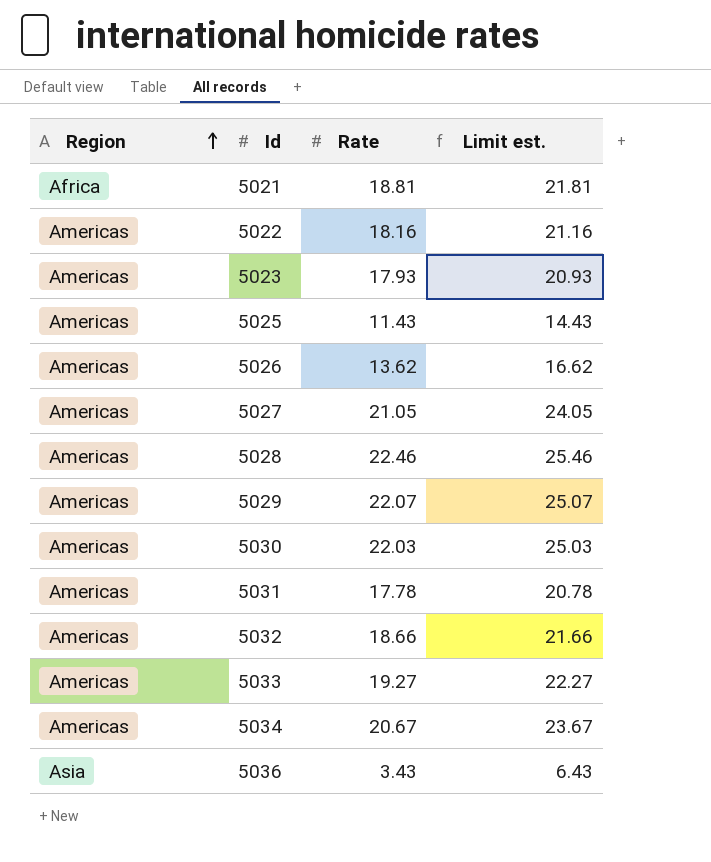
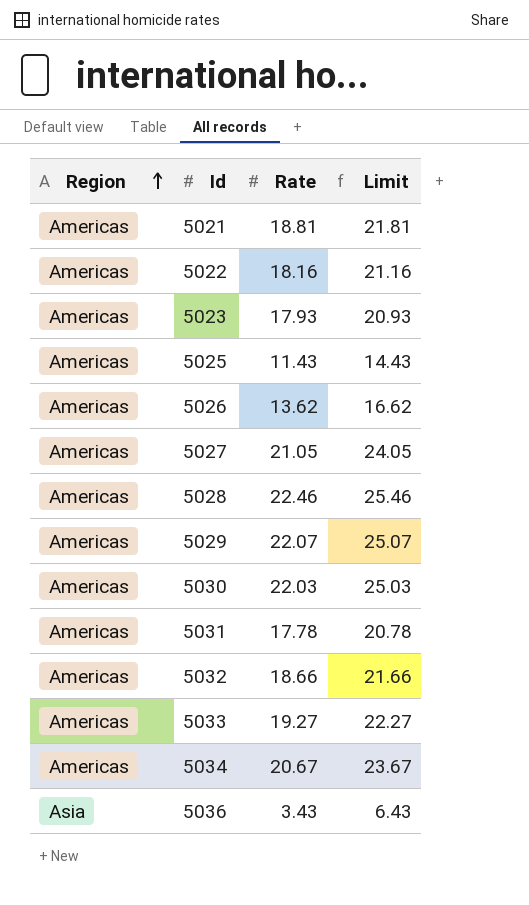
column name: Limit est. -> Limit
5021 | Region: Africa -> Americas

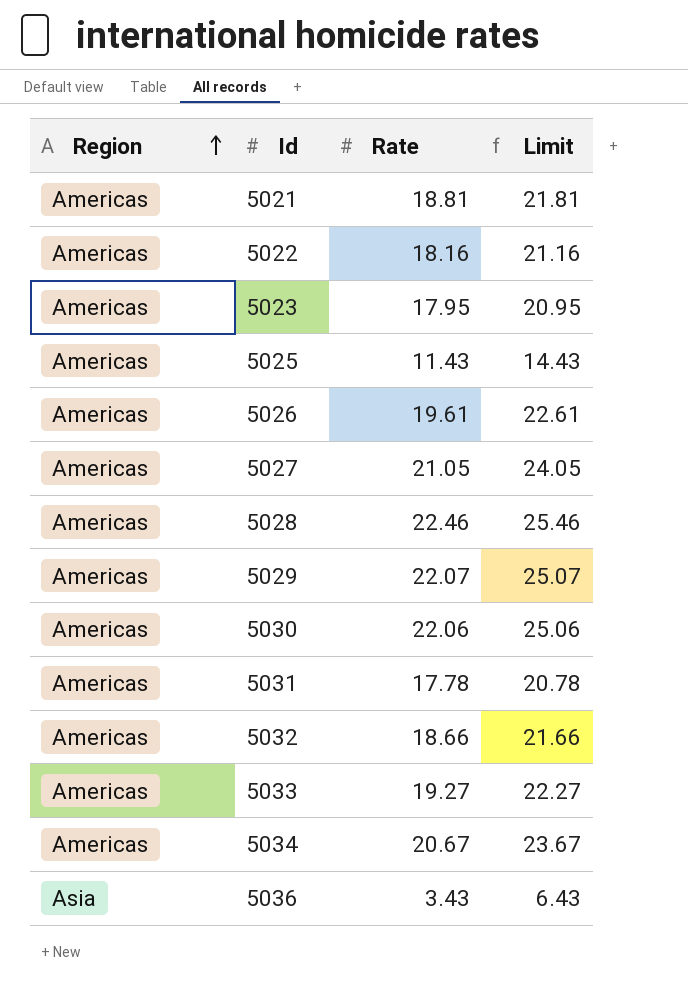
5023 | Rate: 17.93 -> 17.95
5023 | Limit: 20.93 -> 20.95
5026 | Rate: 13.62 -> 19.61
5026 | Limit: 16.62 -> 22.61
5030 | Rate: 22.03 -> 22.06
5030 | Limit: 25.03 -> 25.06

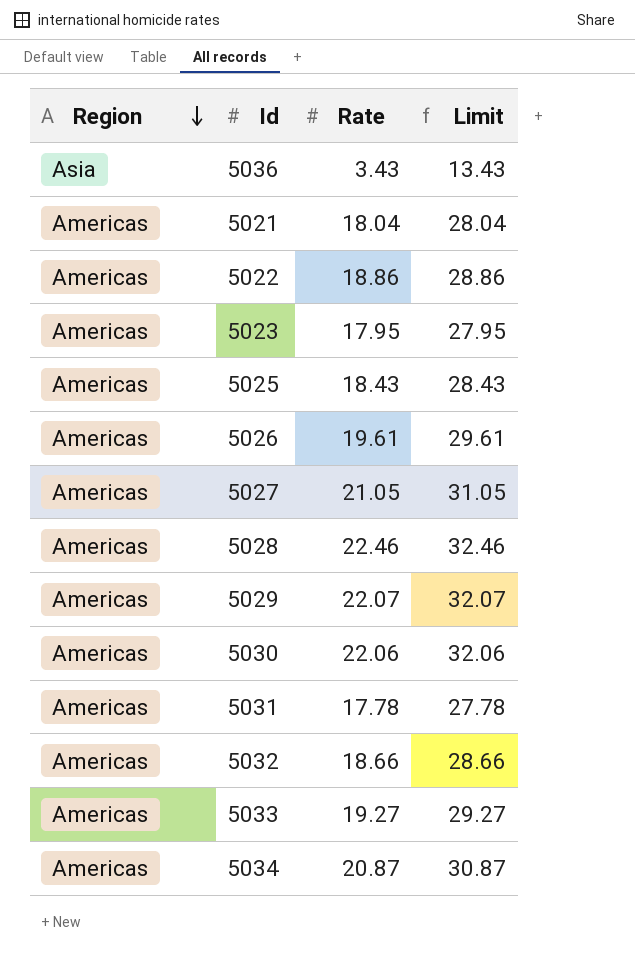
row order: Region ascending -> Region descending
column Limit | formula: [Rate] + 3 -> [Rate] + 10
5021 | Rate: 18.81 -> 18.04
5022 | Rate: 18.16 -> 18.86
5025 | Rate: 11.43 -> 18.43
5034 | Rate: 20.67 -> 20.87

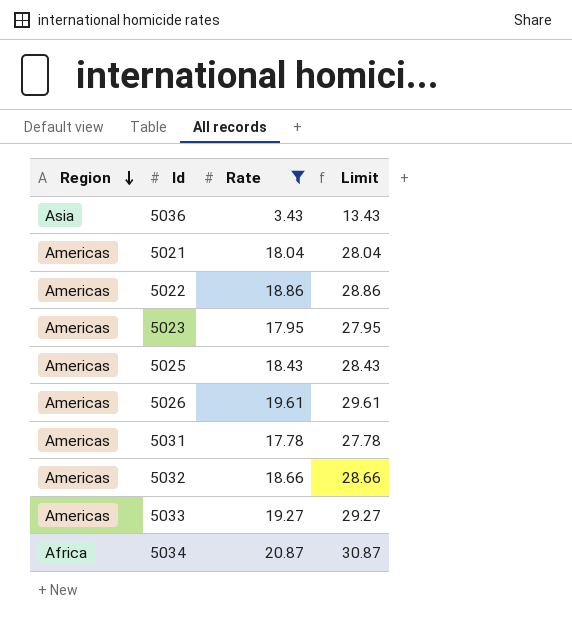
filter: none -> Rate <= 20.87
5034 | Region: Americas -> Africa

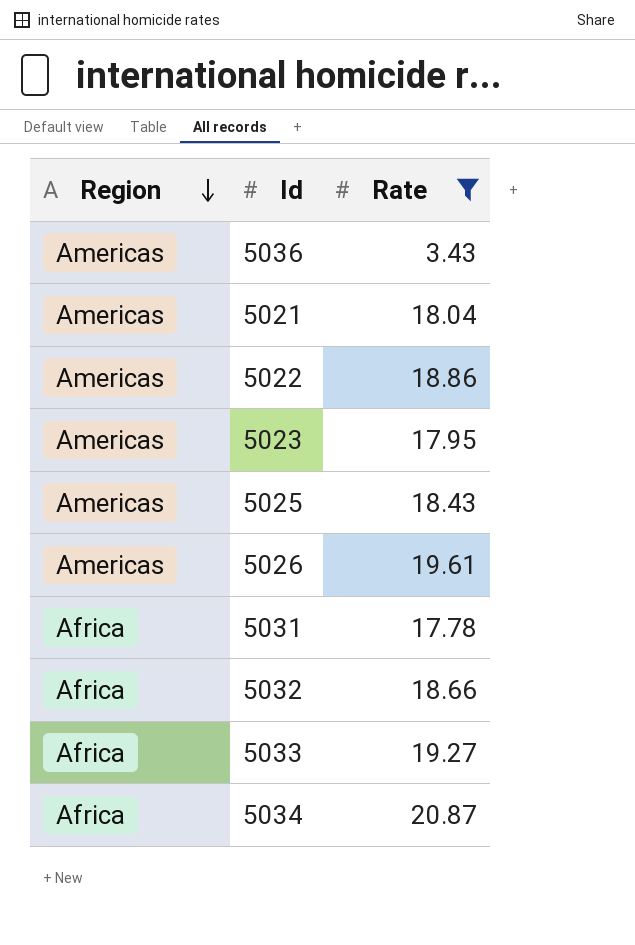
column Limit | formula: [Rate] + 10 -> none
5036 | Region: Asia -> Americas
5031 | Region: Americas -> Africa
5032 | Region: Americas -> Africa
5033 | Region: Americas -> Africa

